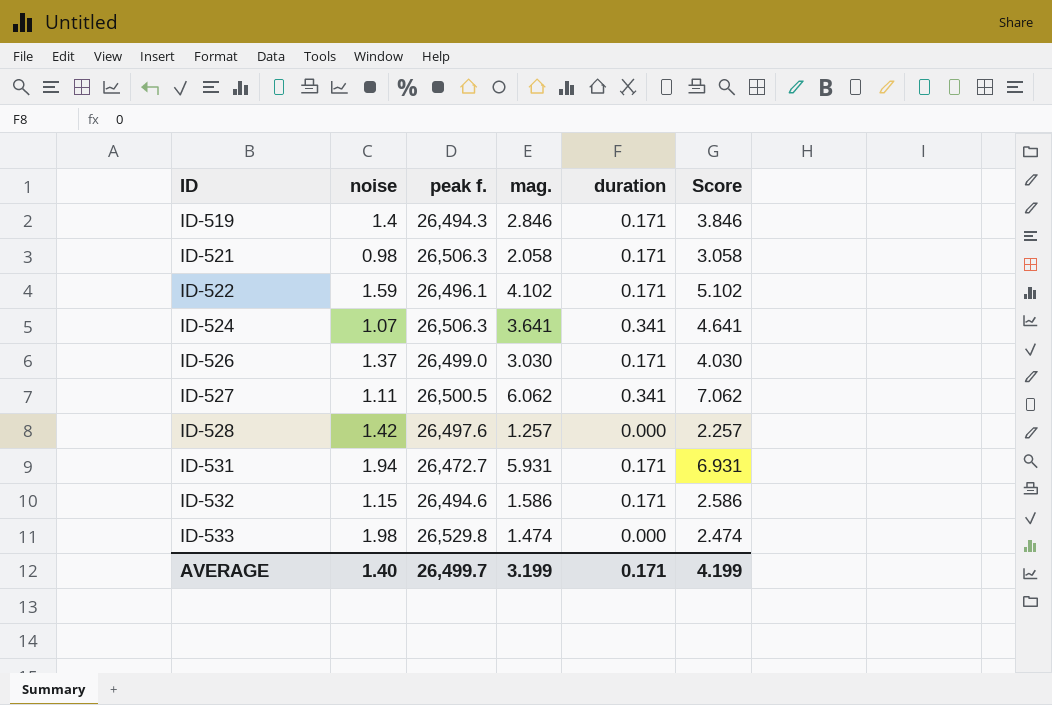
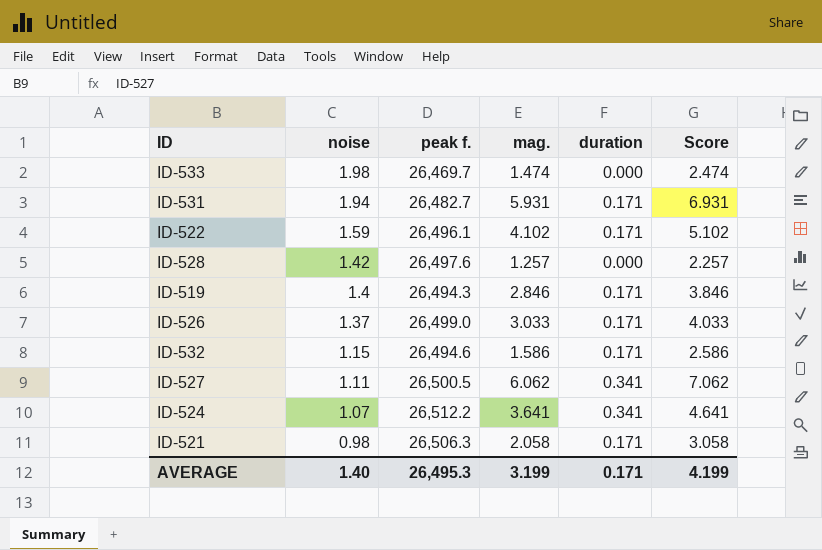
row order: ID ascending -> noise descending
ID-533 | peak f.: 26,529.8 -> 26,469.7
ID-531 | peak f.: 26,472.7 -> 26,482.7
ID-526 | mag.: 3.030 -> 3.033
ID-526 | Score: 4.030 -> 4.033
ID-524 | peak f.: 26,506.3 -> 26,512.2
AVERAGE | peak f.: 26,499.7 -> 26,495.3

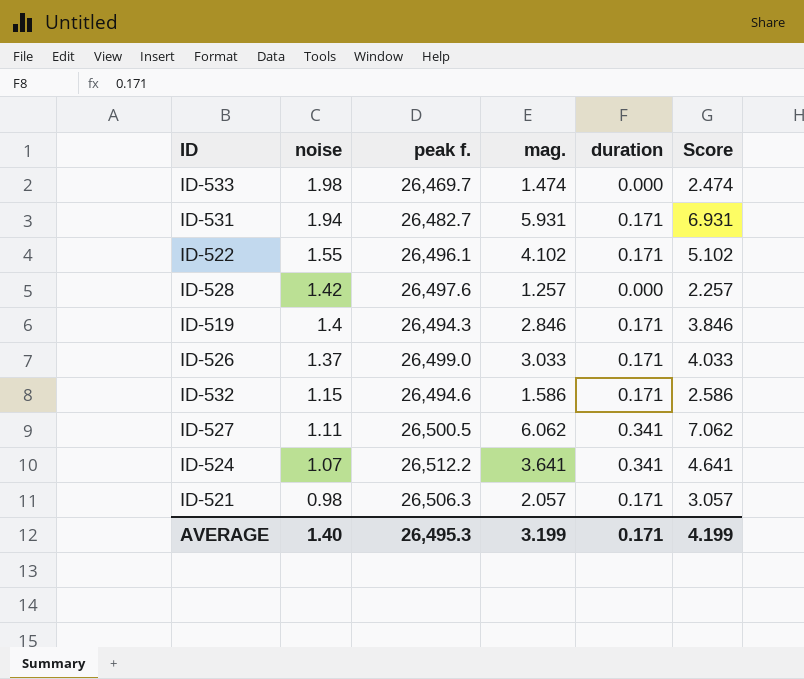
ID-522 | noise: 1.59 -> 1.55
ID-521 | mag.: 2.058 -> 2.057
ID-521 | Score: 3.058 -> 3.057

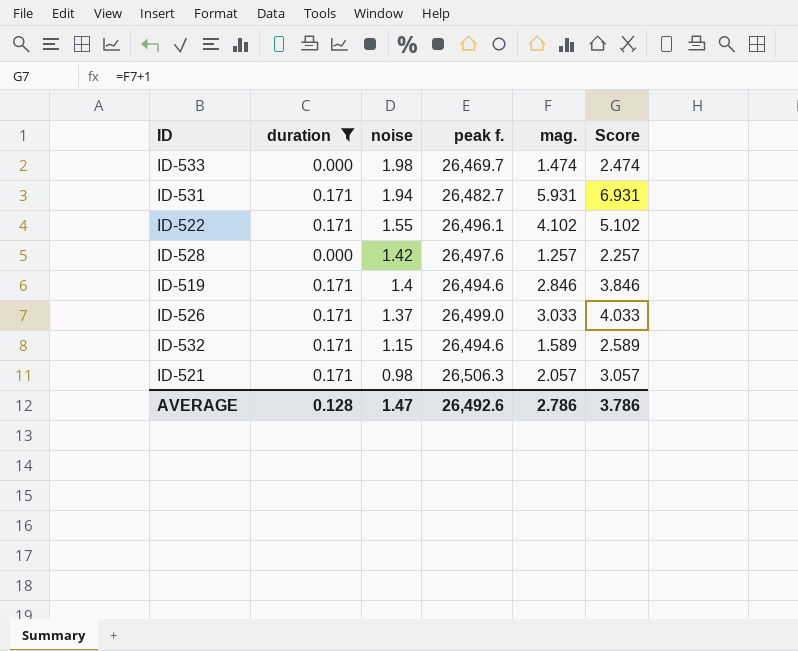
filter: none -> duration != 0.341
column duration | position: 5 -> 2
ID-519 | peak f.: 26,494.3 -> 26,494.6
ID-532 | mag.: 1.586 -> 1.589
ID-532 | Score: 2.586 -> 2.589
AVERAGE | duration: 0.171 -> 0.128
AVERAGE | noise: 1.40 -> 1.47
AVERAGE | peak f.: 26,495.3 -> 26,492.6
AVERAGE | mag.: 3.199 -> 2.786
AVERAGE | Score: 4.199 -> 3.786

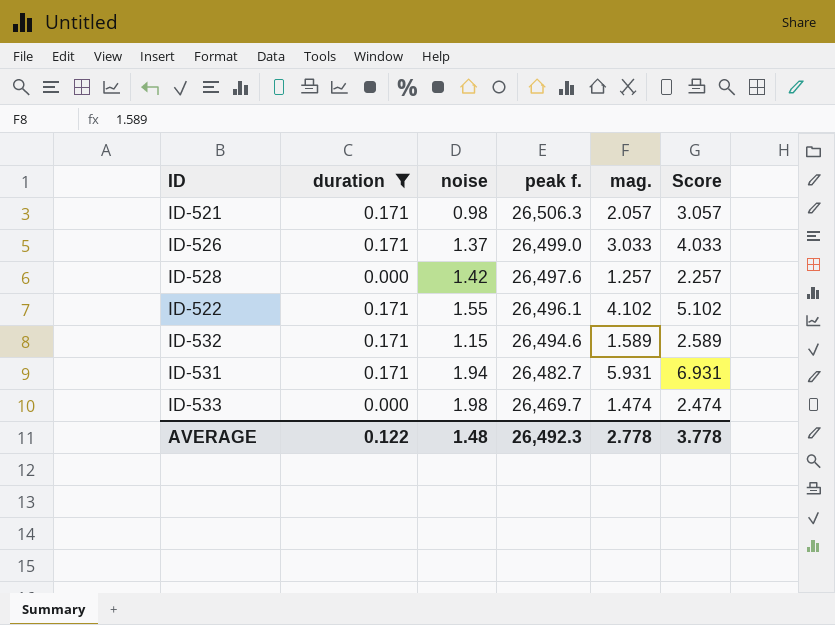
row order: noise descending -> peak f. descending
row ID-519: 0.171 | 1.4 | 26,494.6 | 2.846 | 3.846 -> none
AVERAGE | duration: 0.128 -> 0.122
AVERAGE | noise: 1.47 -> 1.48
AVERAGE | peak f.: 26,492.6 -> 26,492.3
AVERAGE | mag.: 2.786 -> 2.778
AVERAGE | Score: 3.786 -> 3.778

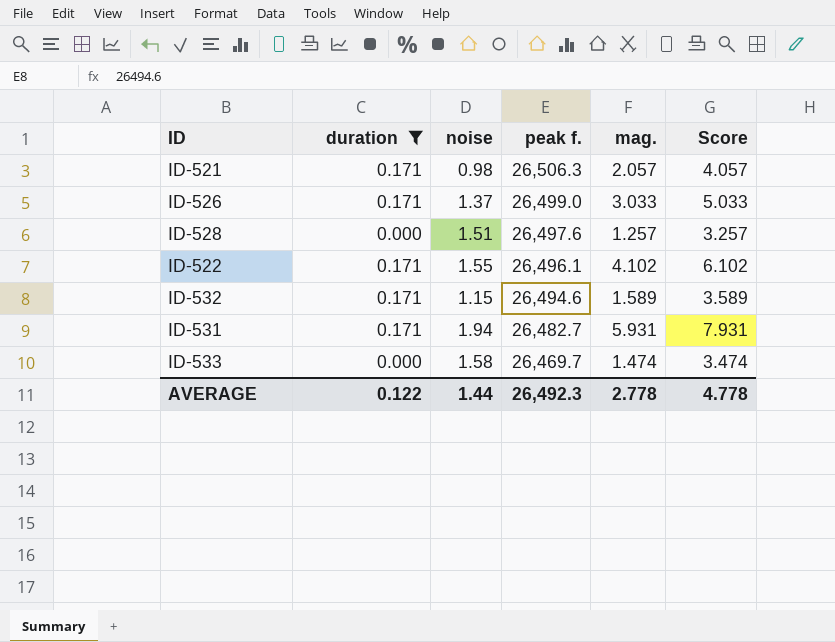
column Score | formula: [mag.] + 1 -> [mag.] + 2
ID-528 | noise: 1.42 -> 1.51
ID-533 | noise: 1.98 -> 1.58
AVERAGE | noise: 1.48 -> 1.44
AVERAGE | Score: 3.778 -> 4.778

